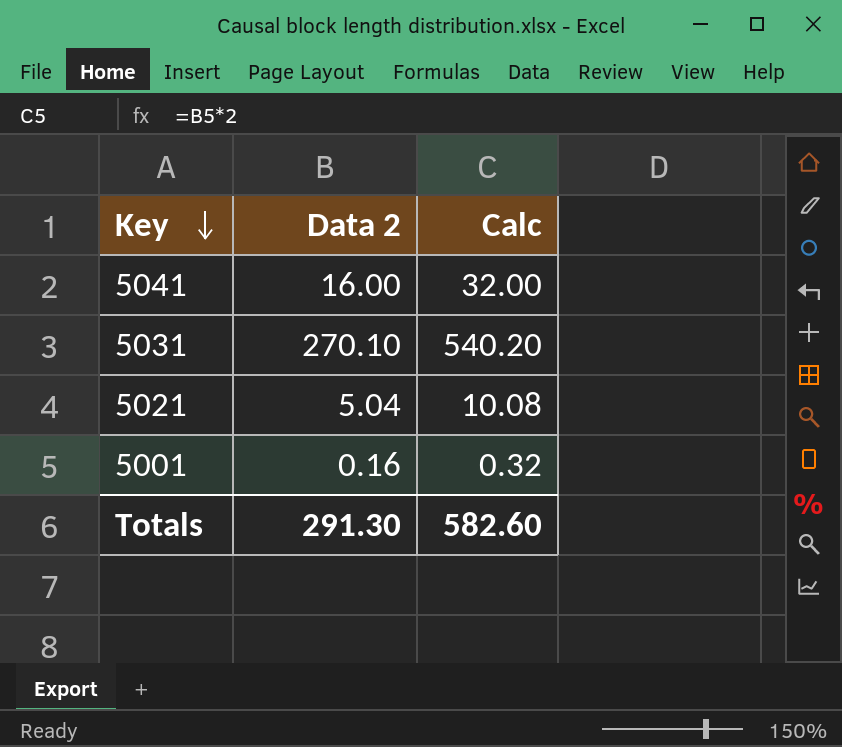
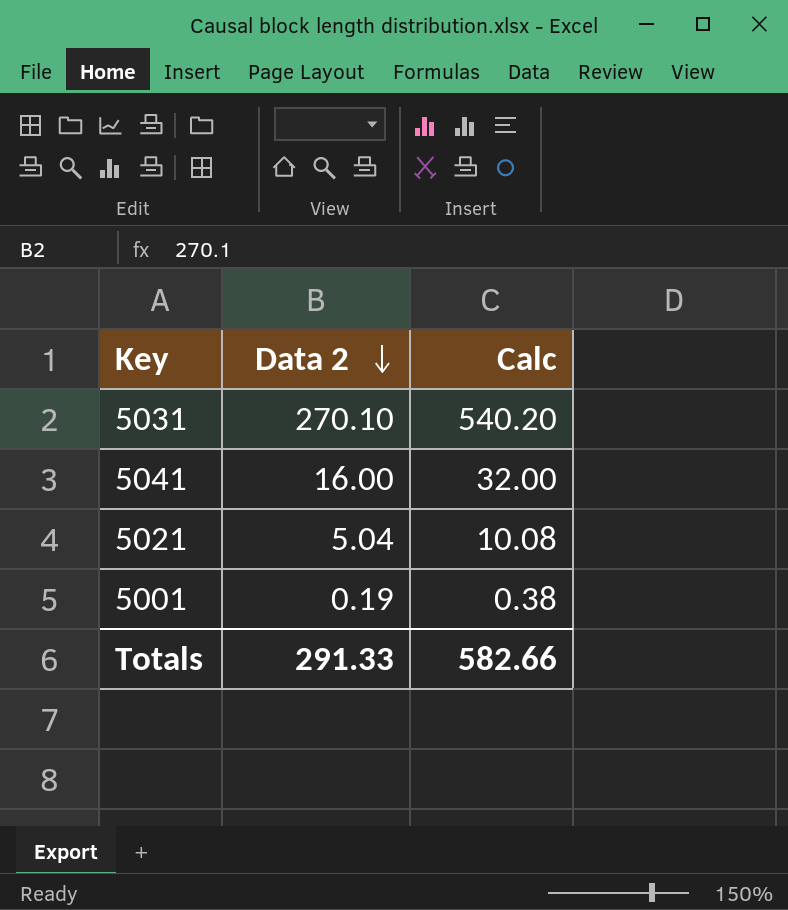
row order: Key descending -> Data 2 descending
5001 | Data 2: 0.16 -> 0.19
5001 | Calc: 0.32 -> 0.38
Totals | Data 2: 291.30 -> 291.33
Totals | Calc: 582.60 -> 582.66

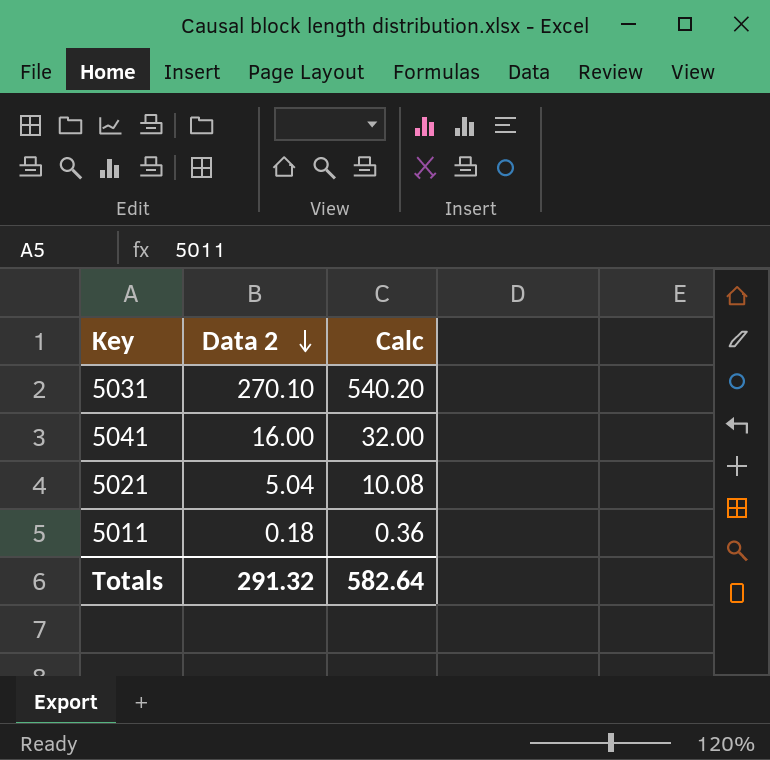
row 5001: 0.19 | 0.38 -> none
row 5011: none -> 0.18 | 0.36
Totals | Data 2: 291.33 -> 291.32
Totals | Calc: 582.66 -> 582.64

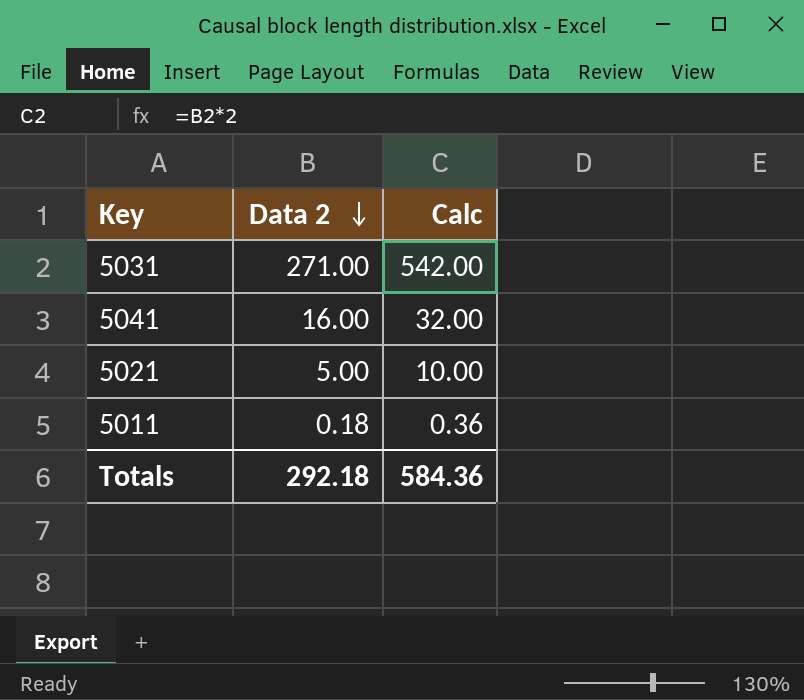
5031 | Data 2: 270.10 -> 271.00
5031 | Calc: 540.20 -> 542.00
5021 | Data 2: 5.04 -> 5.00
5021 | Calc: 10.08 -> 10.00
Totals | Data 2: 291.32 -> 292.18
Totals | Calc: 582.64 -> 584.36

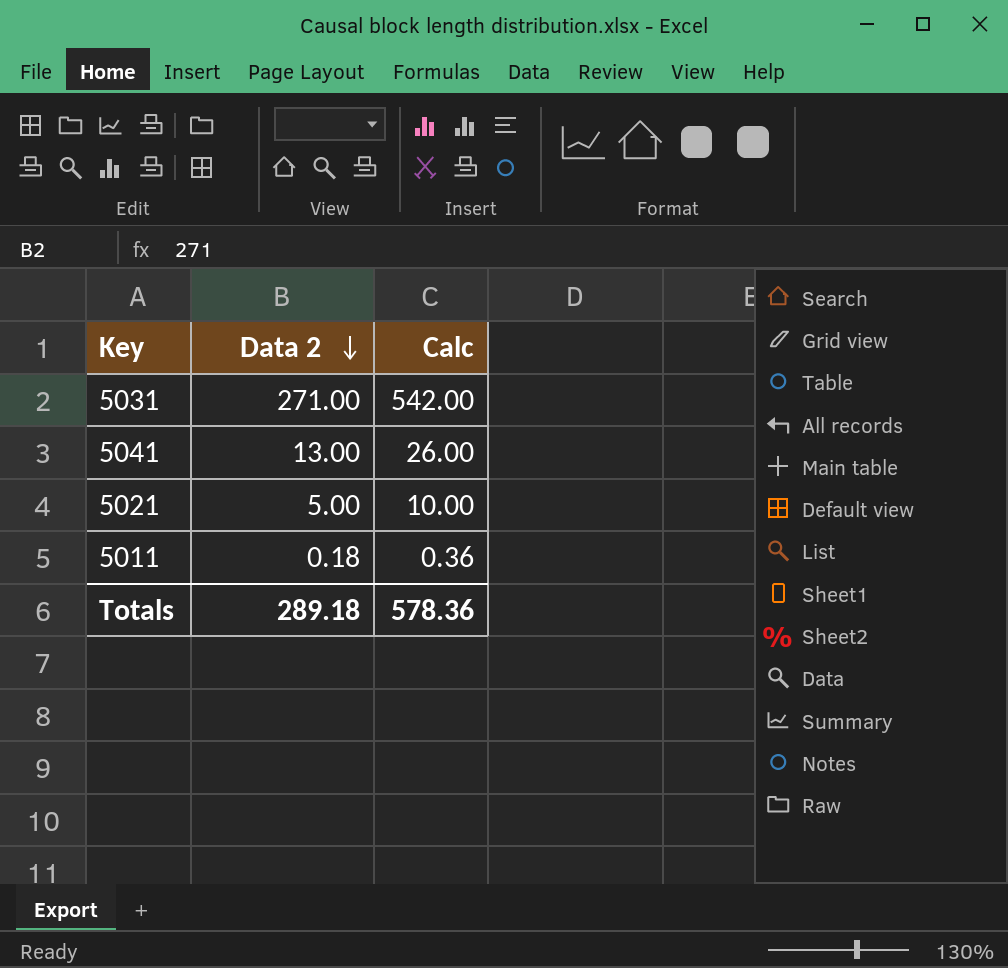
5041 | Data 2: 16.00 -> 13.00
5041 | Calc: 32.00 -> 26.00
Totals | Data 2: 292.18 -> 289.18
Totals | Calc: 584.36 -> 578.36

